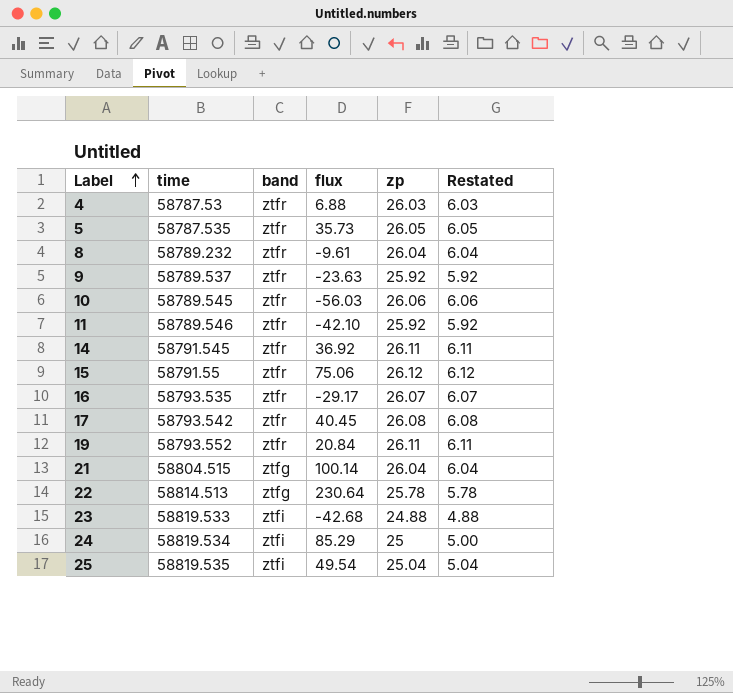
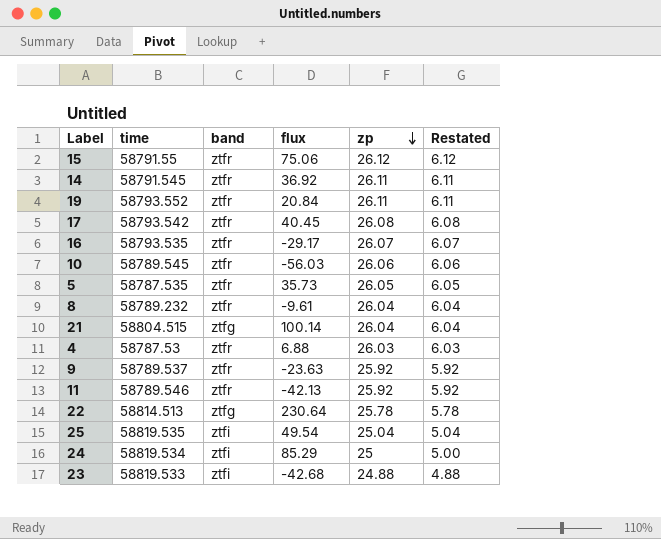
row order: Label ascending -> zp descending
11 | flux: -42.10 -> -42.13

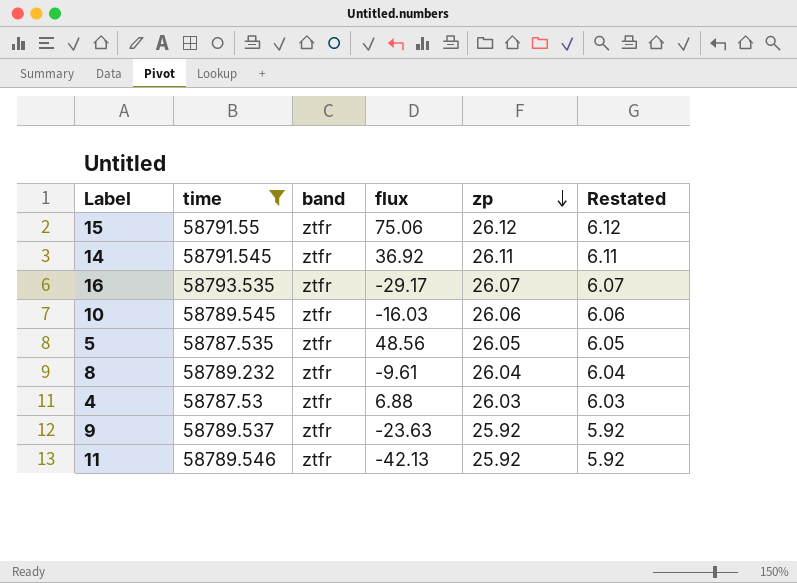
filter: none -> time <= 58793.535
10 | flux: -56.03 -> -16.03
5 | flux: 35.73 -> 48.56

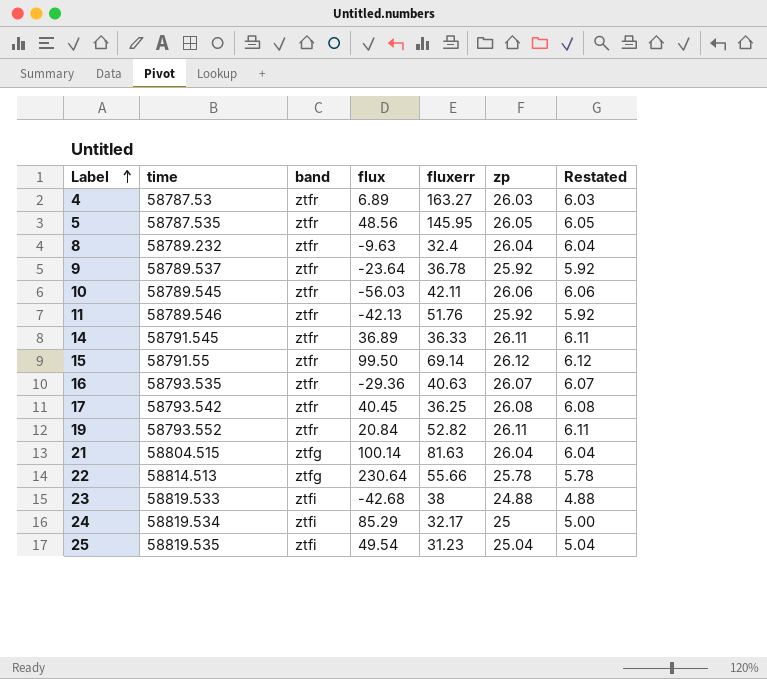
filter: time <= 58793.535 -> none
row order: zp descending -> Label ascending
column fluxerr | position: none -> 5
4 | flux: 6.88 -> 6.89
8 | flux: -9.61 -> -9.63
9 | flux: -23.63 -> -23.64
10 | flux: -16.03 -> -56.03
14 | flux: 36.92 -> 36.89
15 | flux: 75.06 -> 99.50
16 | flux: -29.17 -> -29.36

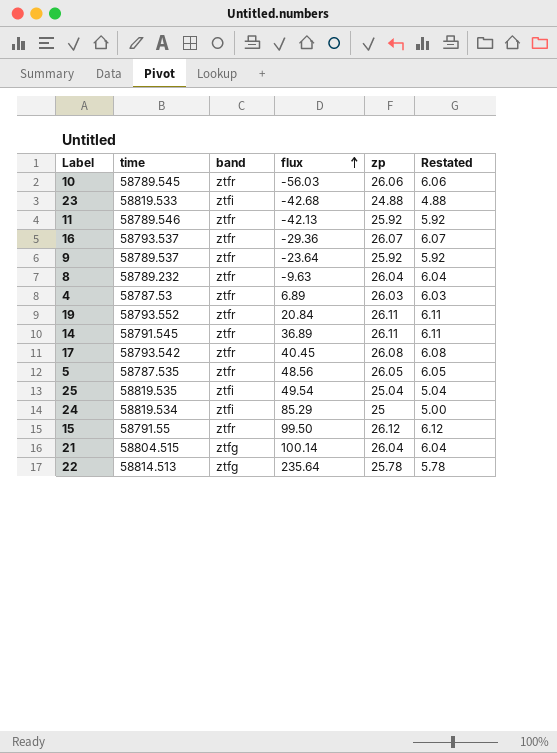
row order: Label ascending -> flux ascending
column fluxerr | position: 5 -> none
16 | time: 58793.535 -> 58793.537
22 | flux: 230.64 -> 235.64

